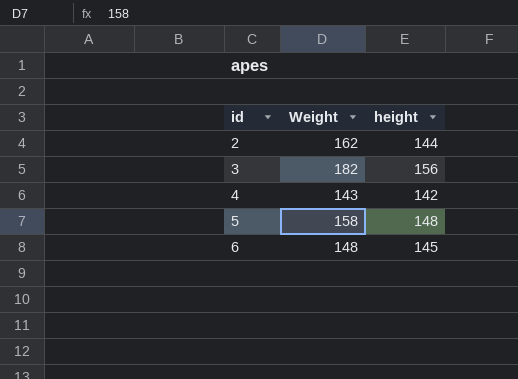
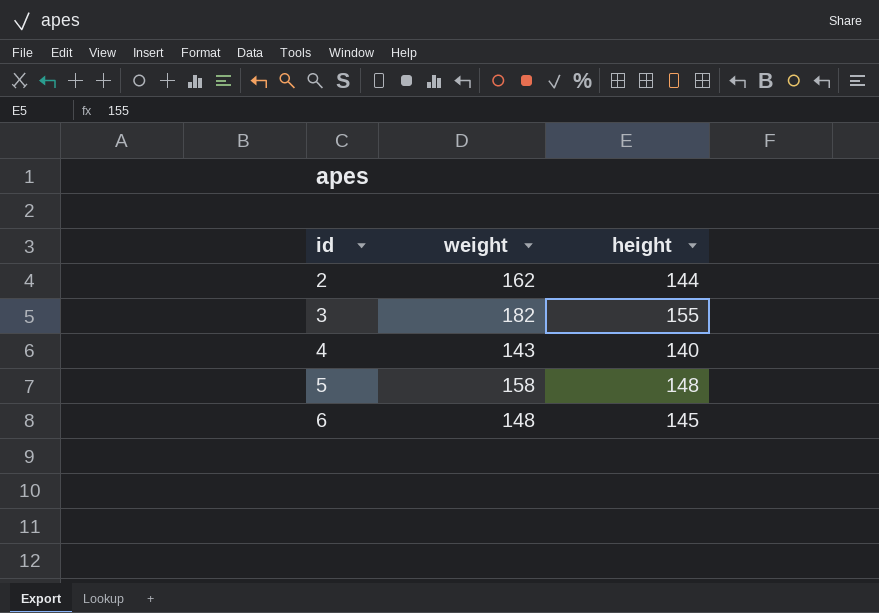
column name: Weight -> weight
3 | height: 156 -> 155
4 | height: 142 -> 140

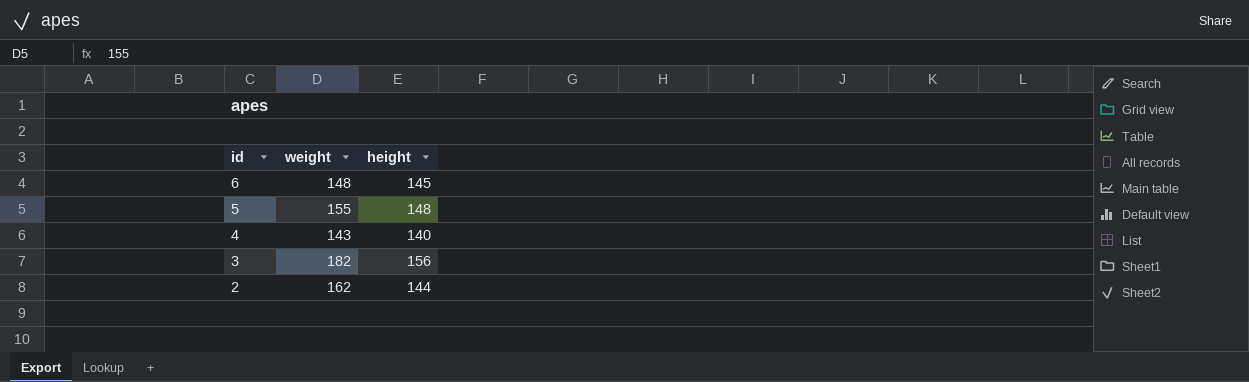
row order: id ascending -> id descending
5 | weight: 158 -> 155
3 | height: 155 -> 156

